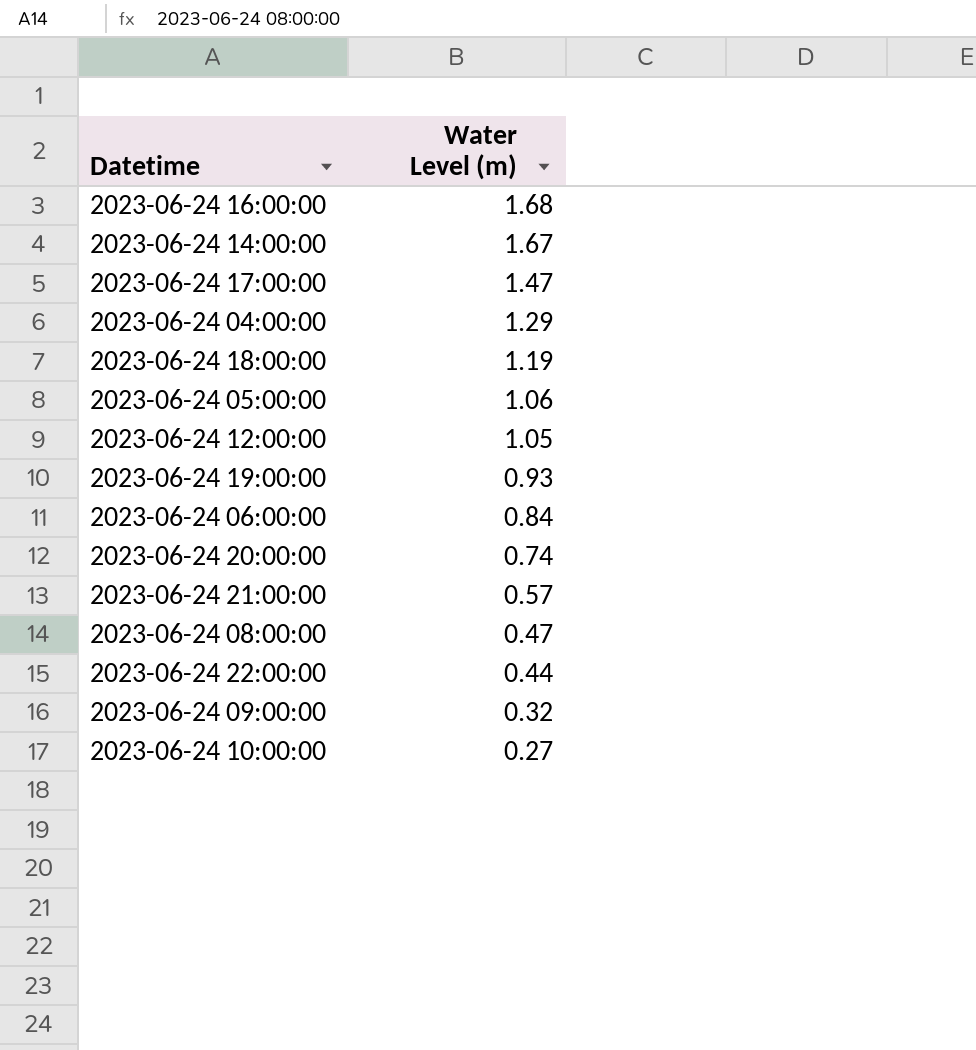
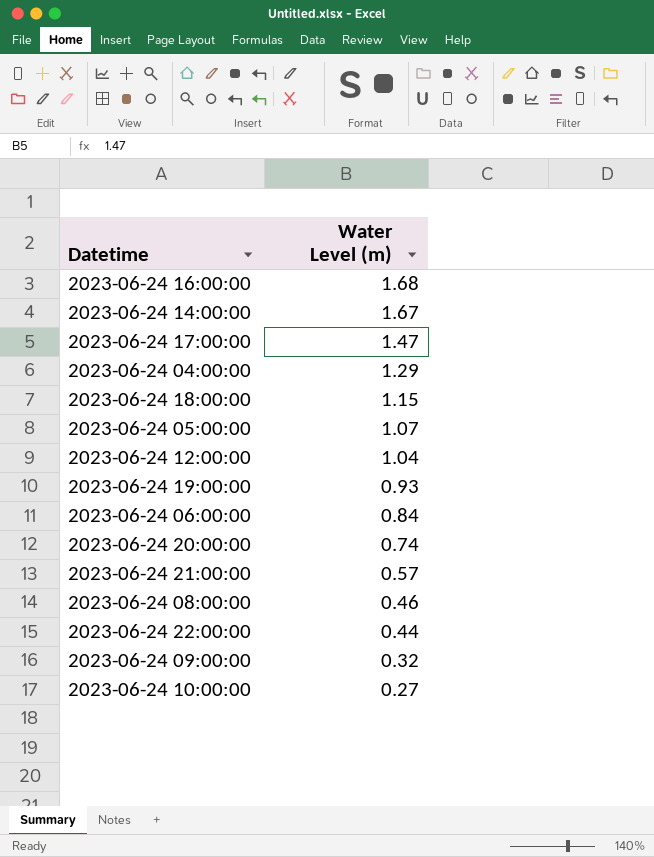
2023-06-24 18:00:00 | Water Level (m): 1.19 -> 1.15
2023-06-24 05:00:00 | Water Level (m): 1.06 -> 1.07
2023-06-24 12:00:00 | Water Level (m): 1.05 -> 1.04
2023-06-24 08:00:00 | Water Level (m): 0.47 -> 0.46

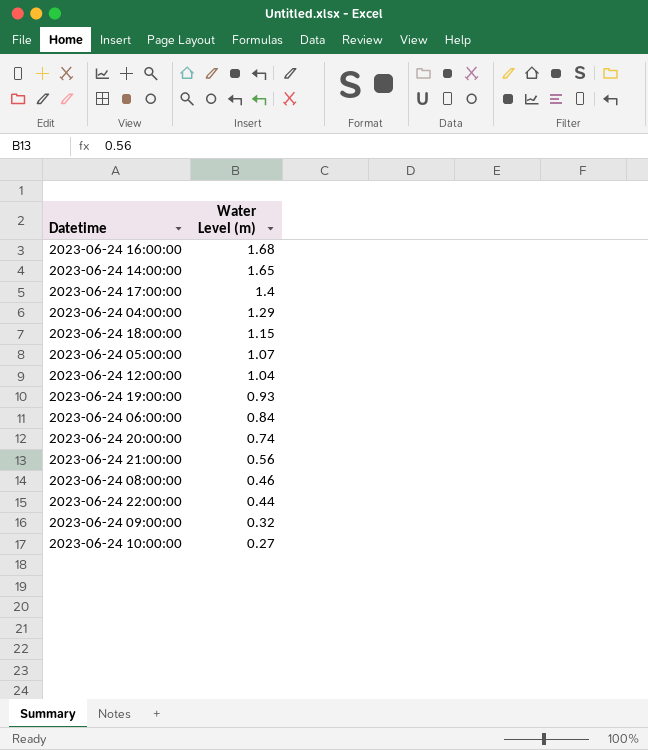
2023-06-24 14:00:00 | Water Level (m): 1.67 -> 1.65
2023-06-24 17:00:00 | Water Level (m): 1.47 -> 1.4
2023-06-24 21:00:00 | Water Level (m): 0.57 -> 0.56

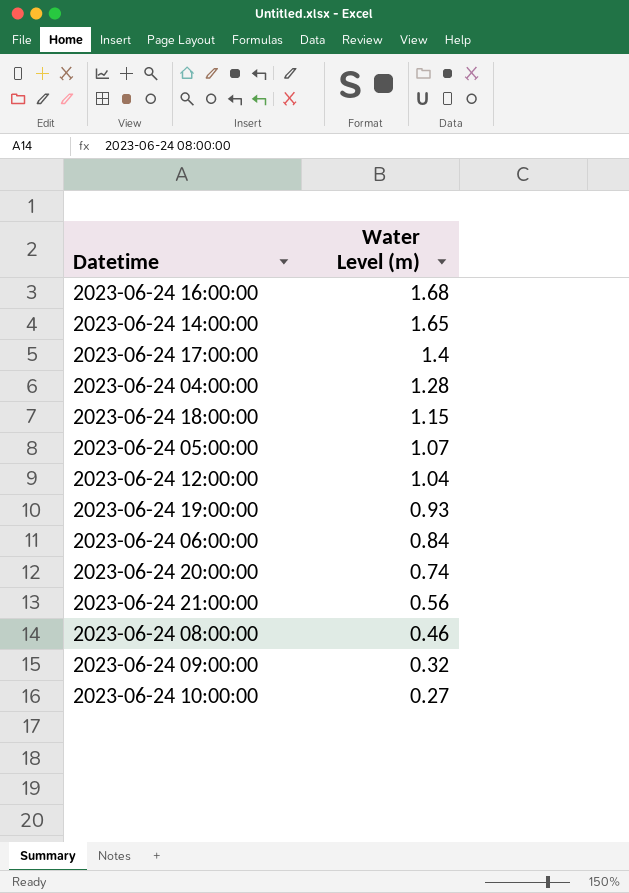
row 2023-06-24 22:00:00: 0.44 -> none
2023-06-24 04:00:00 | Water Level (m): 1.29 -> 1.28

